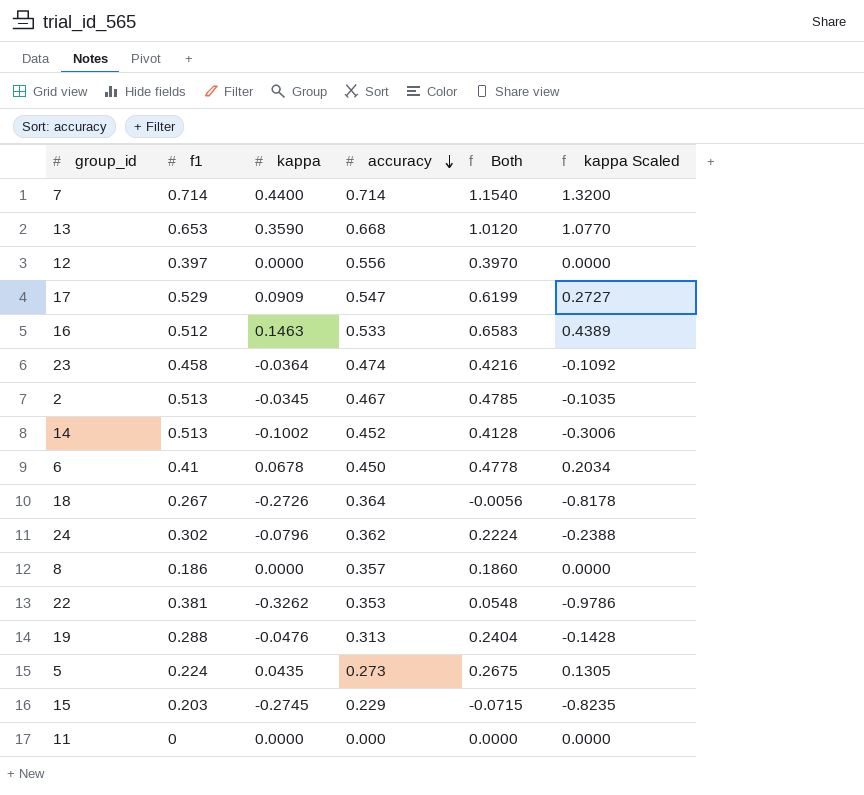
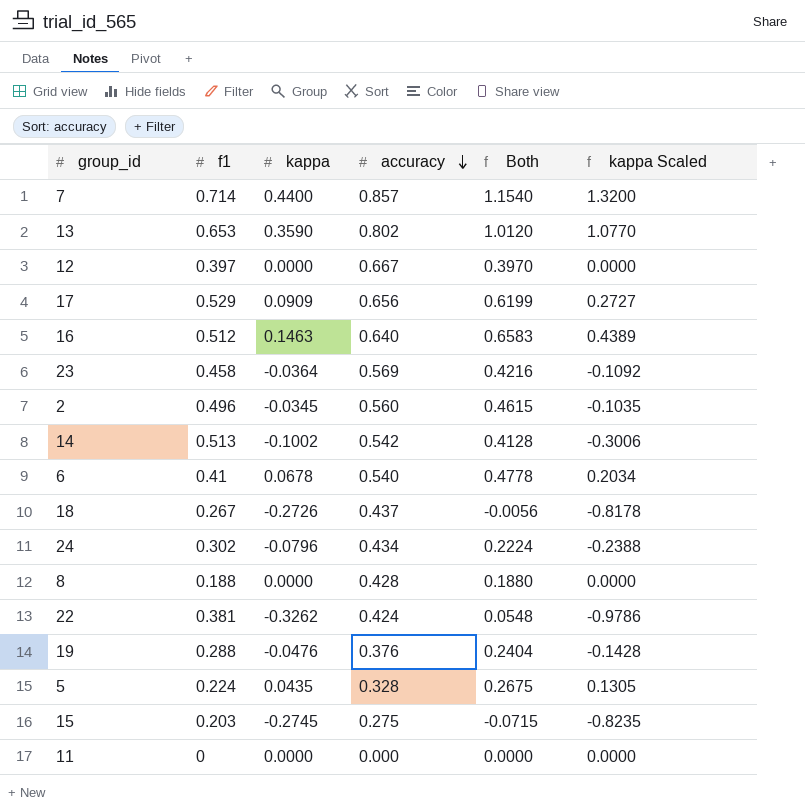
7 | accuracy: 0.714 -> 0.857
13 | accuracy: 0.668 -> 0.802
12 | accuracy: 0.556 -> 0.667
17 | accuracy: 0.547 -> 0.656
16 | accuracy: 0.533 -> 0.640
23 | accuracy: 0.474 -> 0.569
2 | f1: 0.513 -> 0.496
2 | accuracy: 0.467 -> 0.560
2 | Both: 0.4785 -> 0.4615
14 | accuracy: 0.452 -> 0.542
6 | accuracy: 0.450 -> 0.540
18 | accuracy: 0.364 -> 0.437
24 | accuracy: 0.362 -> 0.434
8 | f1: 0.186 -> 0.188
8 | accuracy: 0.357 -> 0.428
8 | Both: 0.1860 -> 0.1880
22 | accuracy: 0.353 -> 0.424
19 | accuracy: 0.313 -> 0.376
5 | accuracy: 0.273 -> 0.328
15 | accuracy: 0.229 -> 0.275

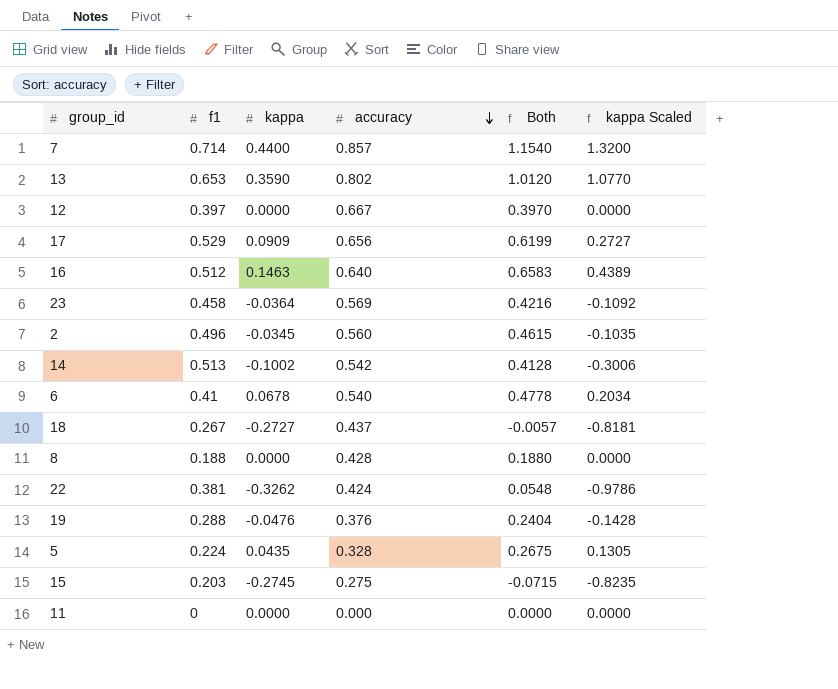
row 24: 0.302 | -0.0796 | 0.434 | 0.2224 | -0.2388 -> none
18 | kappa: -0.2726 -> -0.2727
18 | Both: -0.0056 -> -0.0057
18 | kappa Scaled: -0.8178 -> -0.8181

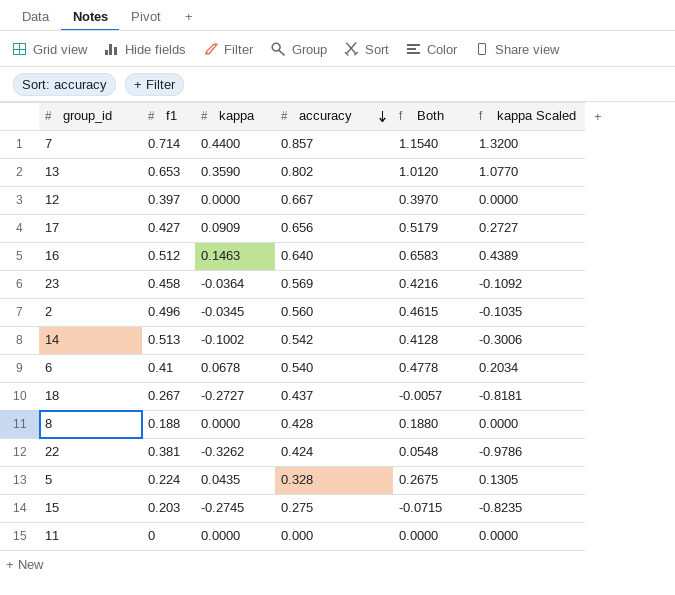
row 19: 0.288 | -0.0476 | 0.376 | 0.2404 | -0.1428 -> none
17 | f1: 0.529 -> 0.427
17 | Both: 0.6199 -> 0.5179

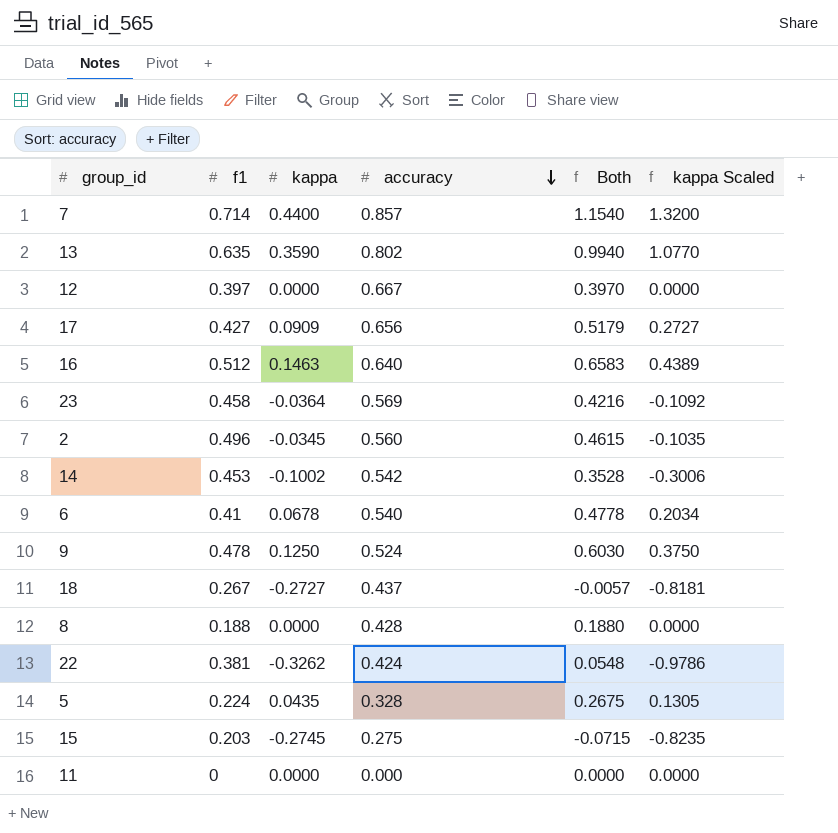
13 | f1: 0.653 -> 0.635
13 | Both: 1.0120 -> 0.9940
14 | f1: 0.513 -> 0.453
14 | Both: 0.4128 -> 0.3528
row 9: none -> 0.478 | 0.1250 | 0.524 | 0.6030 | 0.3750

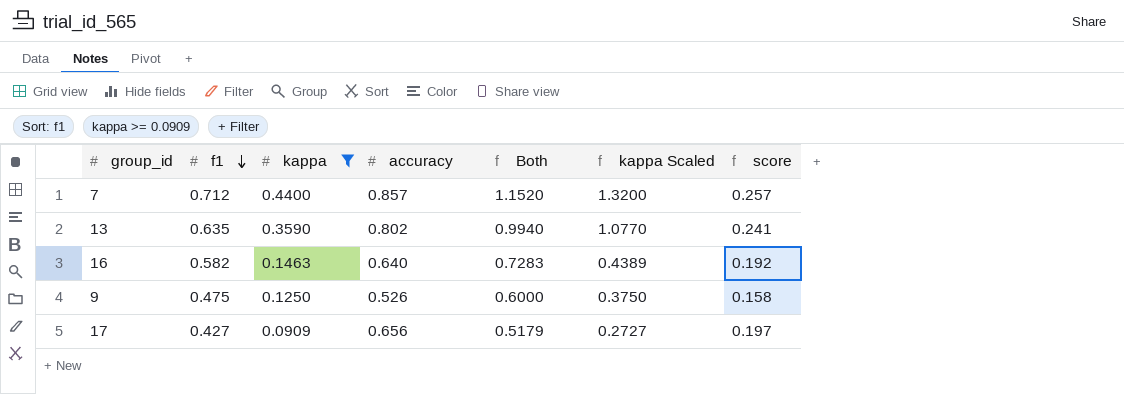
filter: none -> kappa >= 0.0909
row order: accuracy descending -> f1 descending
column score | formula: none -> [accuracy] * 0.3
7 | f1: 0.714 -> 0.712
7 | Both: 1.1540 -> 1.1520
16 | f1: 0.512 -> 0.582
16 | Both: 0.6583 -> 0.7283
9 | f1: 0.478 -> 0.475
9 | accuracy: 0.524 -> 0.526
9 | Both: 0.6030 -> 0.6000

